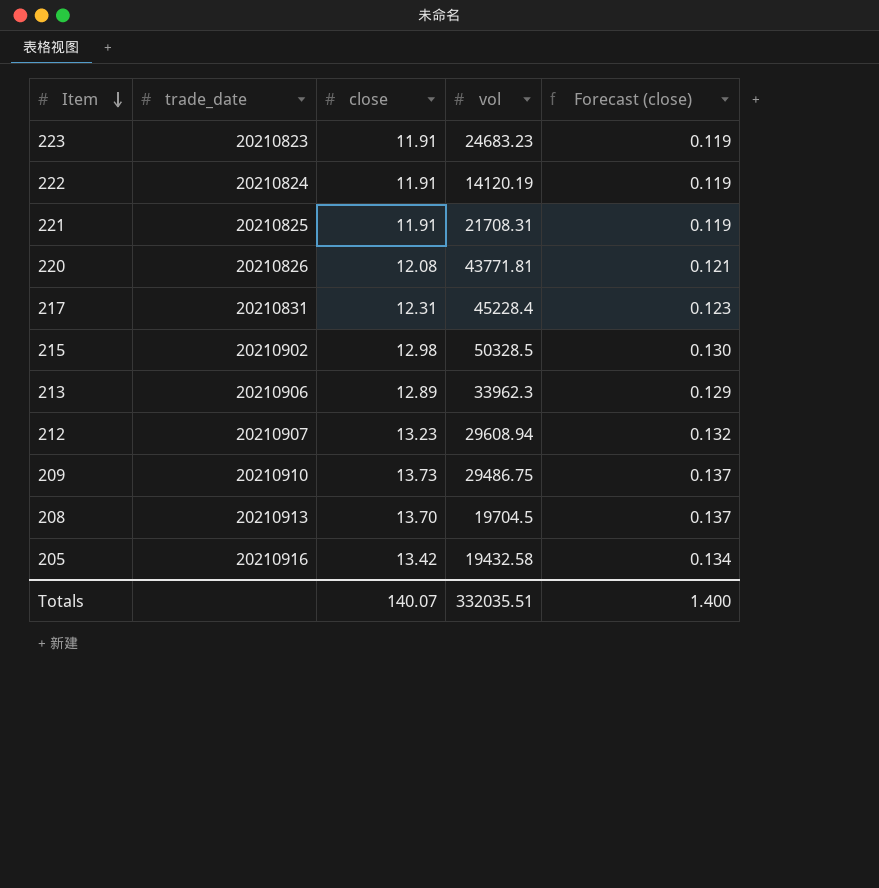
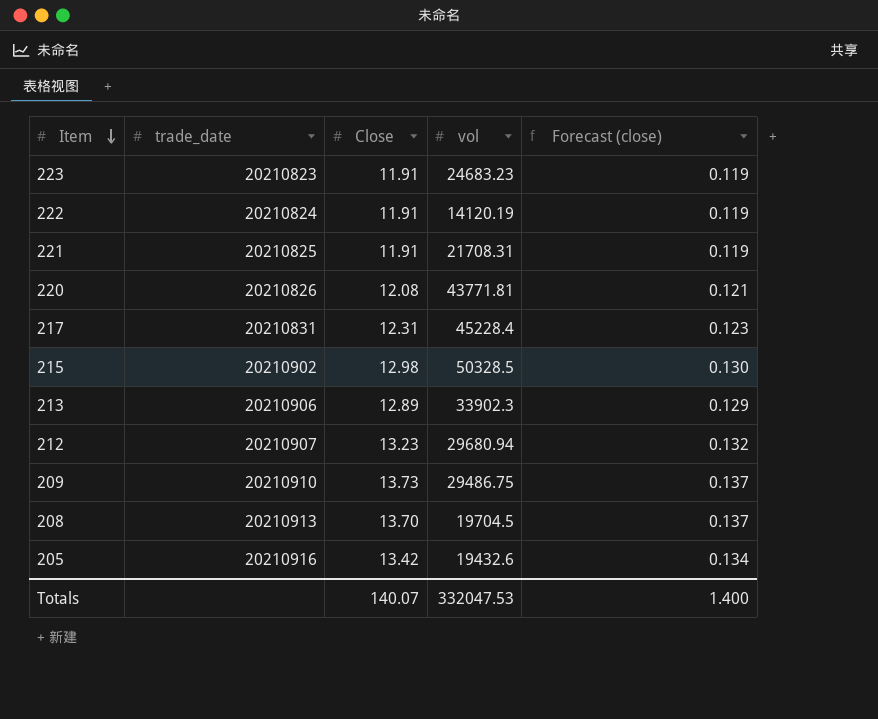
column name: close -> Close
213 | vol: 33962.3 -> 33902.3
212 | vol: 29608.94 -> 29680.94
205 | vol: 19432.58 -> 19432.6
Totals | vol: 332035.51 -> 332047.53

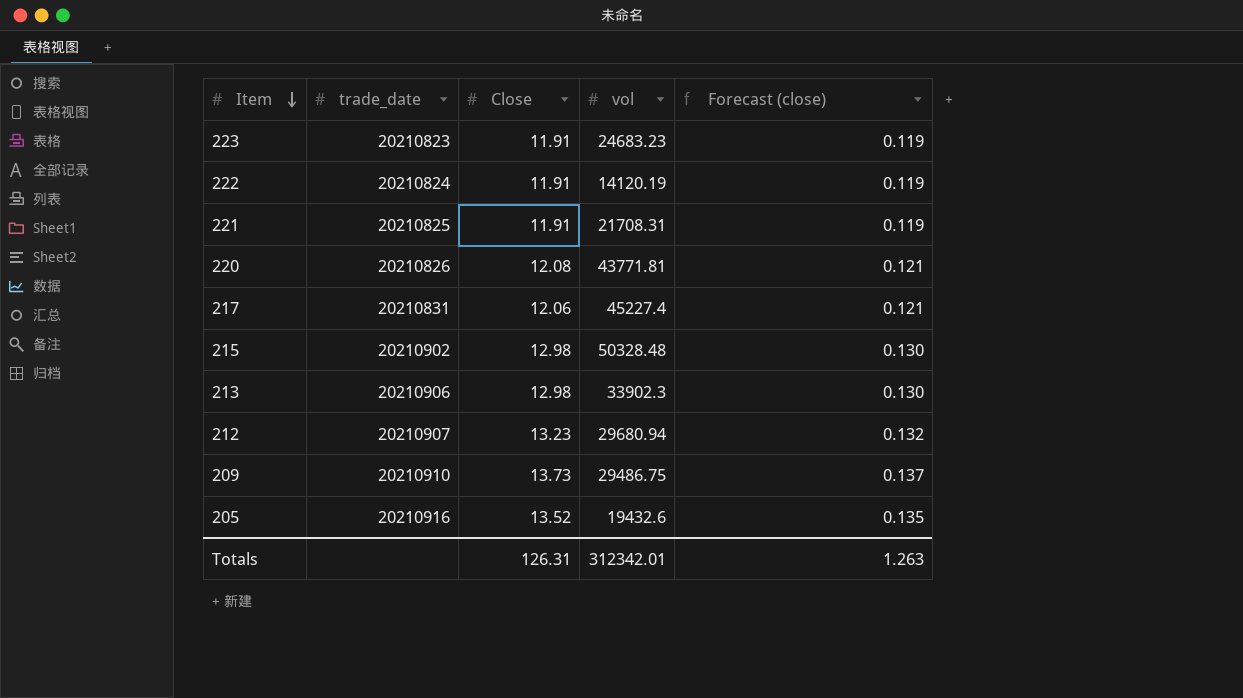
row 208: 20210913 | 13.70 | 19704.5 | 0.137 -> none
217 | Close: 12.31 -> 12.06
217 | vol: 45228.4 -> 45227.4
217 | Forecast (close): 0.123 -> 0.121
215 | vol: 50328.5 -> 50328.48
213 | Close: 12.89 -> 12.98
213 | Forecast (close): 0.129 -> 0.130
205 | Close: 13.42 -> 13.52
205 | Forecast (close): 0.134 -> 0.135
Totals | Close: 140.07 -> 126.31
Totals | vol: 332047.53 -> 312342.01
Totals | Forecast (close): 1.400 -> 1.263

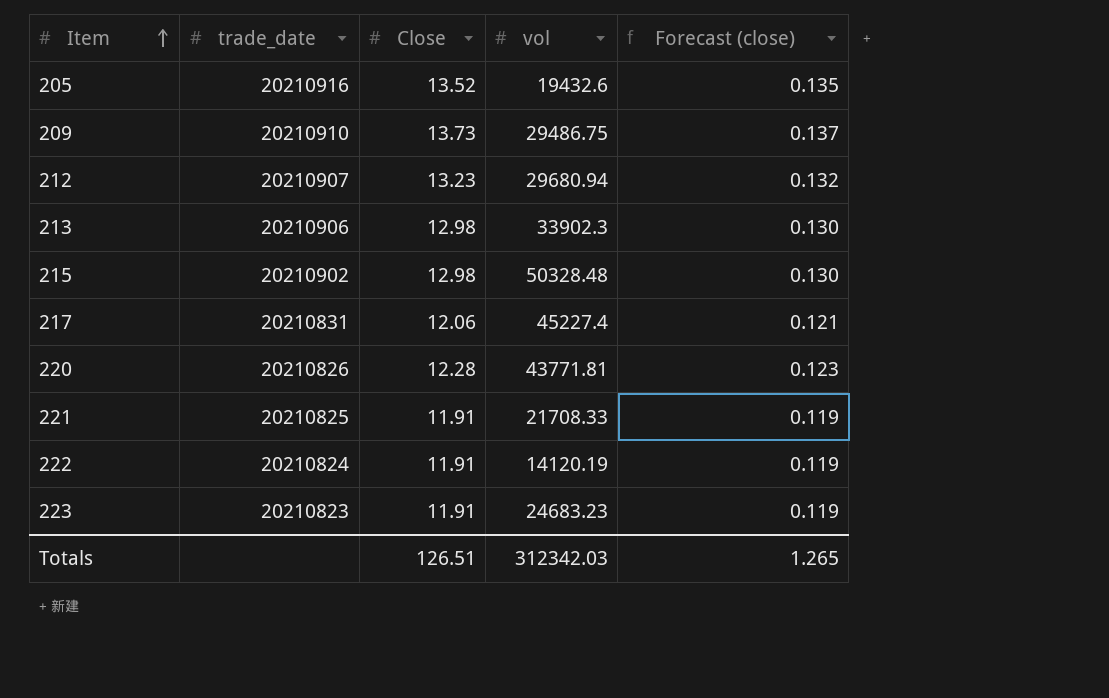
row order: Item descending -> Item ascending
220 | Close: 12.08 -> 12.28
220 | Forecast (close): 0.121 -> 0.123
221 | vol: 21708.31 -> 21708.33
Totals | Close: 126.31 -> 126.51
Totals | vol: 312342.01 -> 312342.03
Totals | Forecast (close): 1.263 -> 1.265

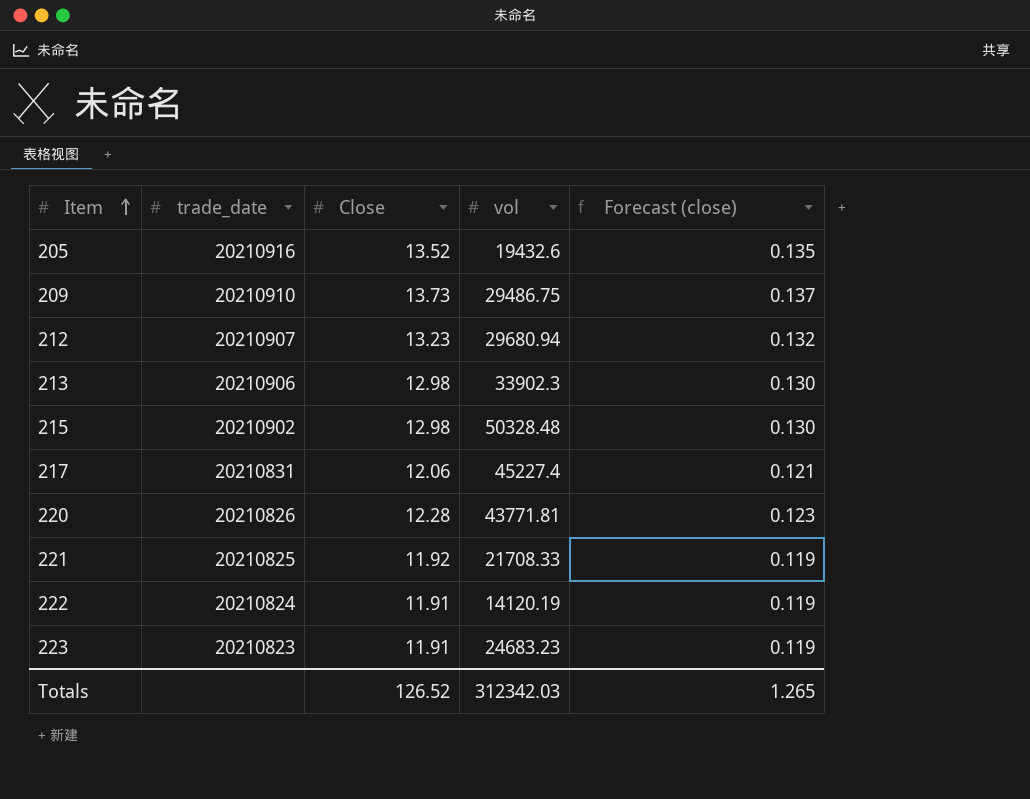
221 | Close: 11.91 -> 11.92
Totals | Close: 126.51 -> 126.52

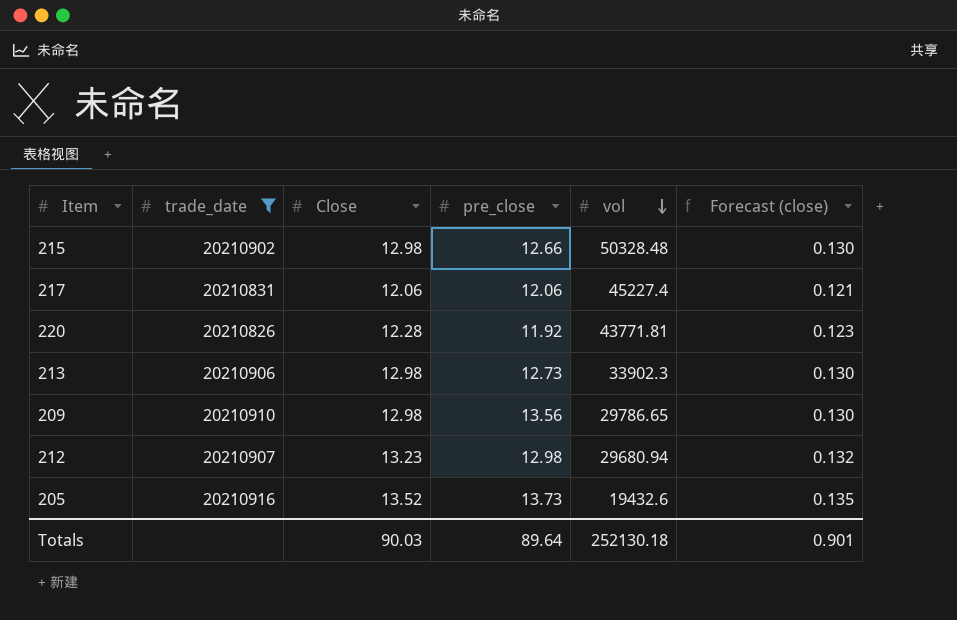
filter: none -> trade_date >= 20210826
row order: Item ascending -> vol descending
column pre_close | position: none -> 4
209 | Close: 13.73 -> 12.98
209 | vol: 29486.75 -> 29786.65
209 | Forecast (close): 0.137 -> 0.130
Totals | Close: 126.52 -> 90.03
Totals | vol: 312342.03 -> 252130.18
Totals | Forecast (close): 1.265 -> 0.901

